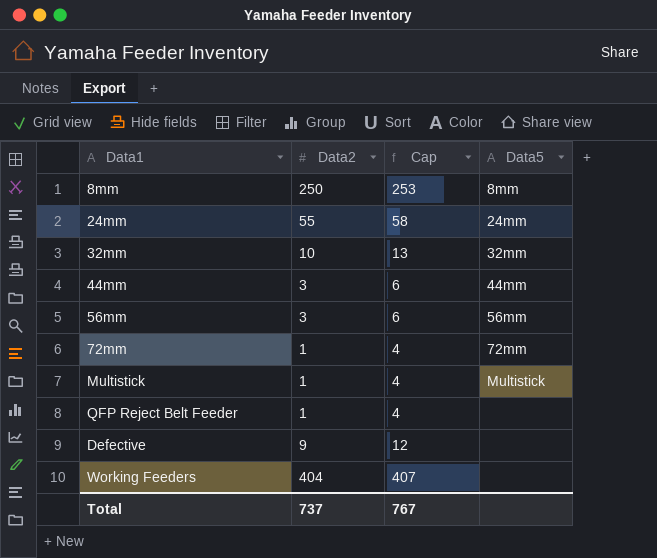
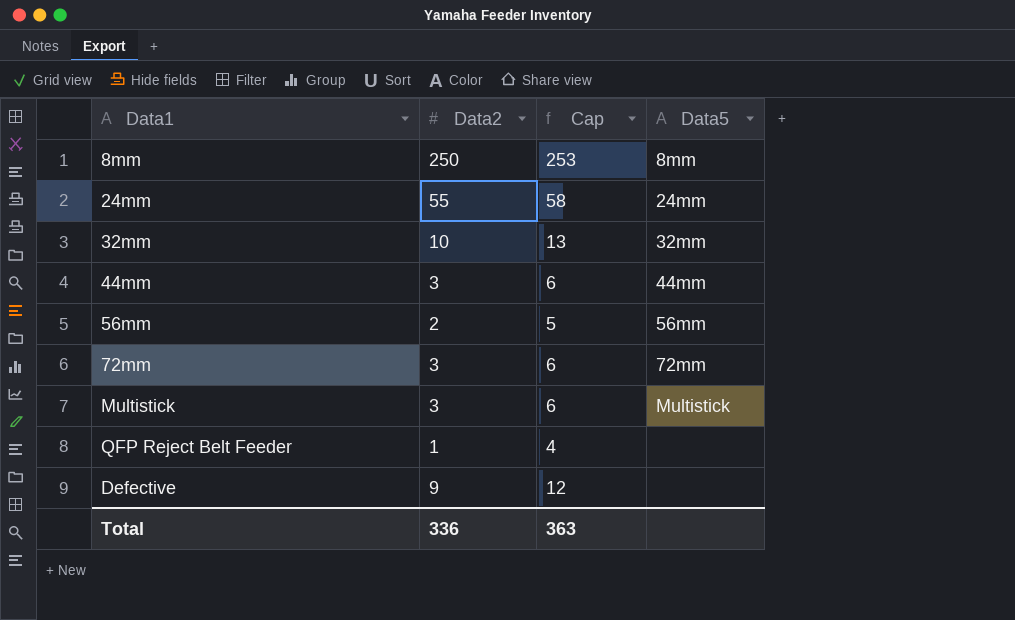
row Working Feeders: 404 | 407 | none -> none
56mm | Data2: 3 -> 2
56mm | Cap: 6 -> 5
72mm | Data2: 1 -> 3
72mm | Cap: 4 -> 6
Multistick | Data2: 1 -> 3
Multistick | Cap: 4 -> 6
Total | Data2: 737 -> 336
Total | Cap: 767 -> 363

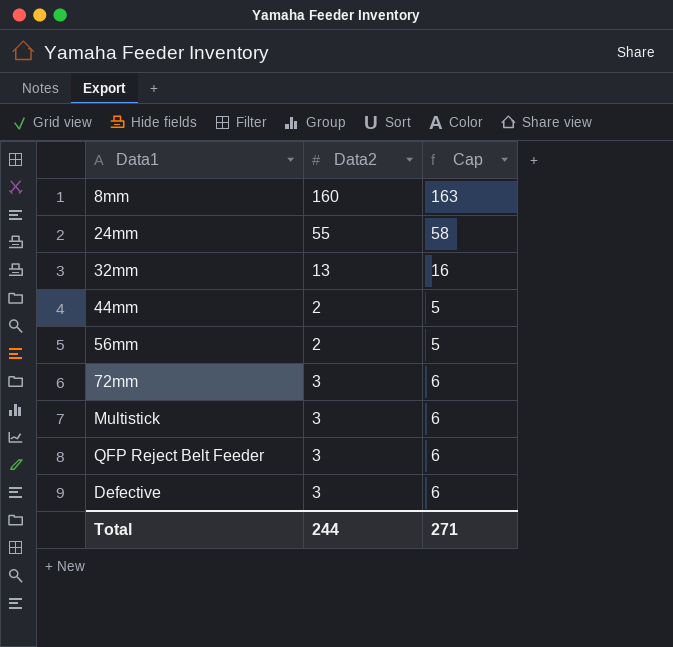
column Data5 | position: 4 -> none
8mm | Data2: 250 -> 160
8mm | Cap: 253 -> 163
32mm | Data2: 10 -> 13
32mm | Cap: 13 -> 16
44mm | Data2: 3 -> 2
44mm | Cap: 6 -> 5
QFP Reject Belt Feeder | Data2: 1 -> 3
QFP Reject Belt Feeder | Cap: 4 -> 6
Defective | Data2: 9 -> 3
Defective | Cap: 12 -> 6
Total | Data2: 336 -> 244
Total | Cap: 363 -> 271

